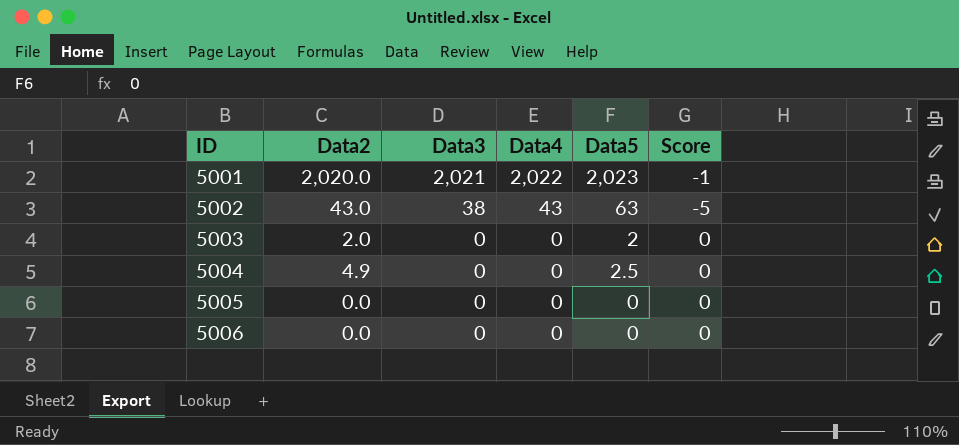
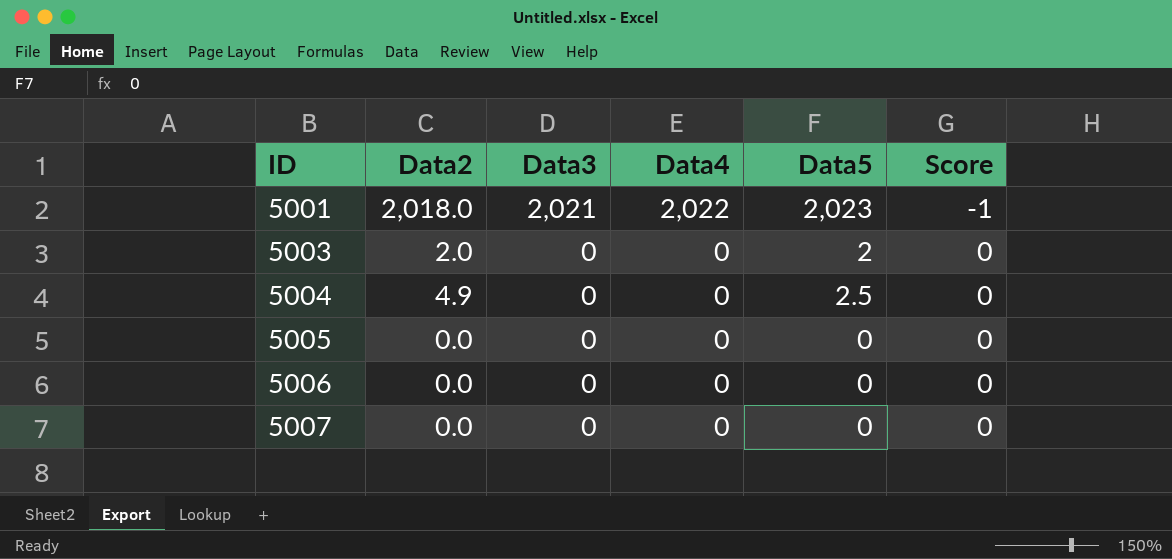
row 5002: 43.0 | 38 | 43 | 63 | -5 -> none
5001 | Data2: 2,020.0 -> 2,018.0
row 5007: none -> 0.0 | 0 | 0 | 0 | 0

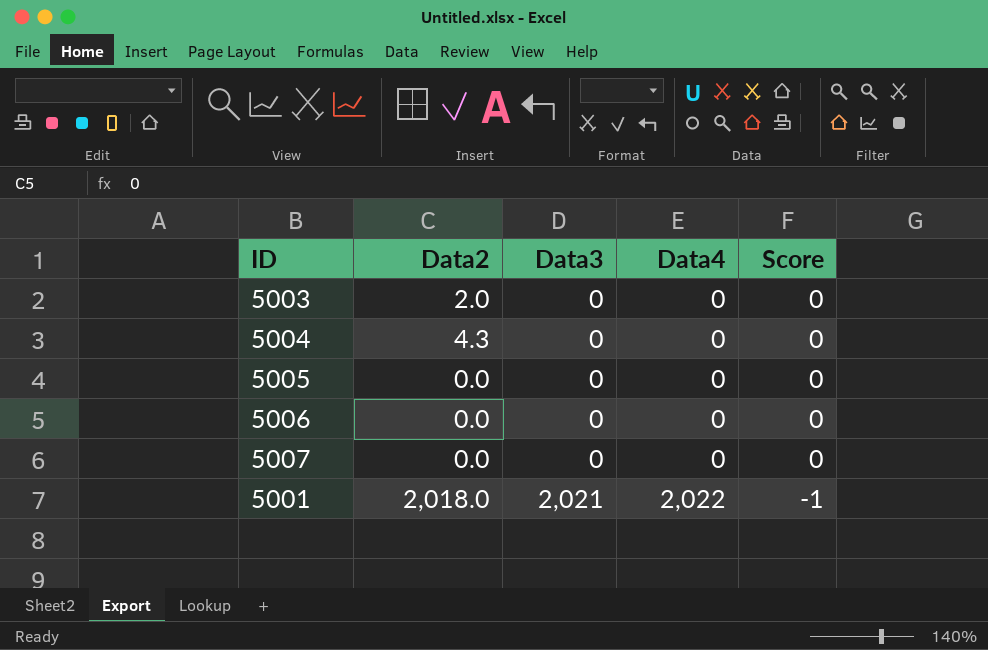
row order: ID ascending -> Data3 ascending
column Data5 | position: 5 -> none
5004 | Data2: 4.9 -> 4.3

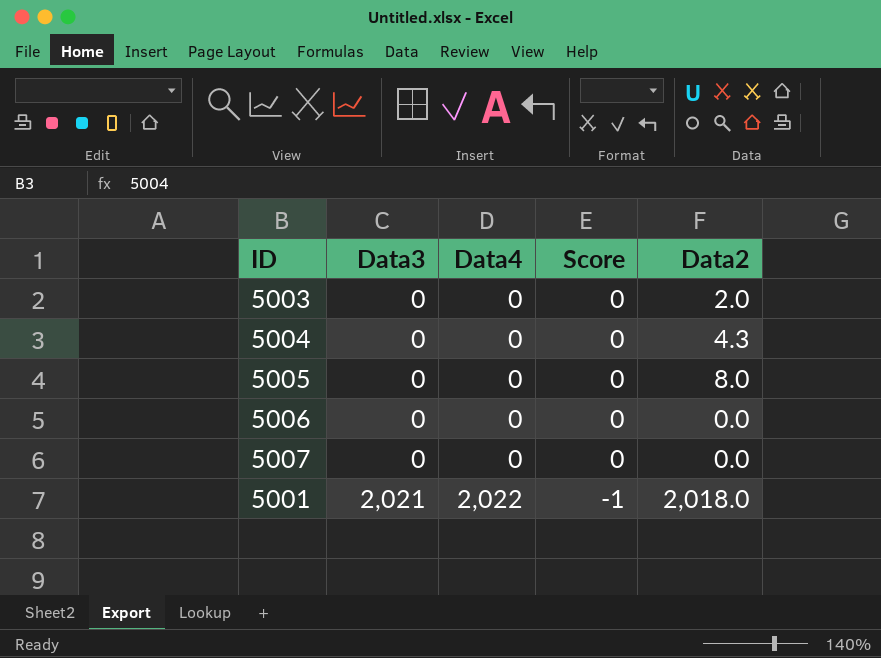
column Data2 | position: 2 -> 5
5005 | Data2: 0.0 -> 8.0

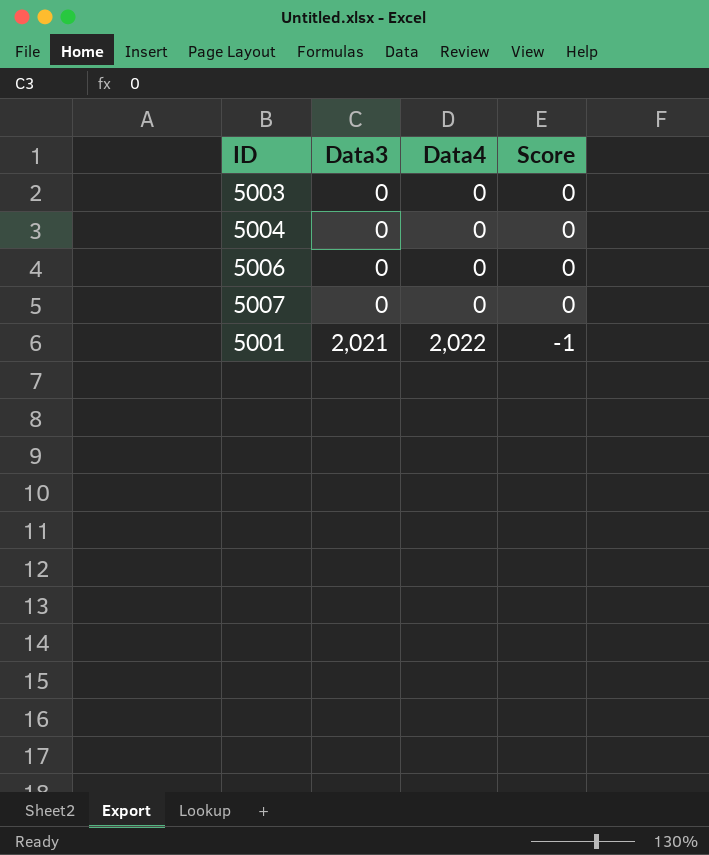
column Data2 | position: 5 -> none
row 5005: 0 | 0 | 0 | 8.0 -> none

